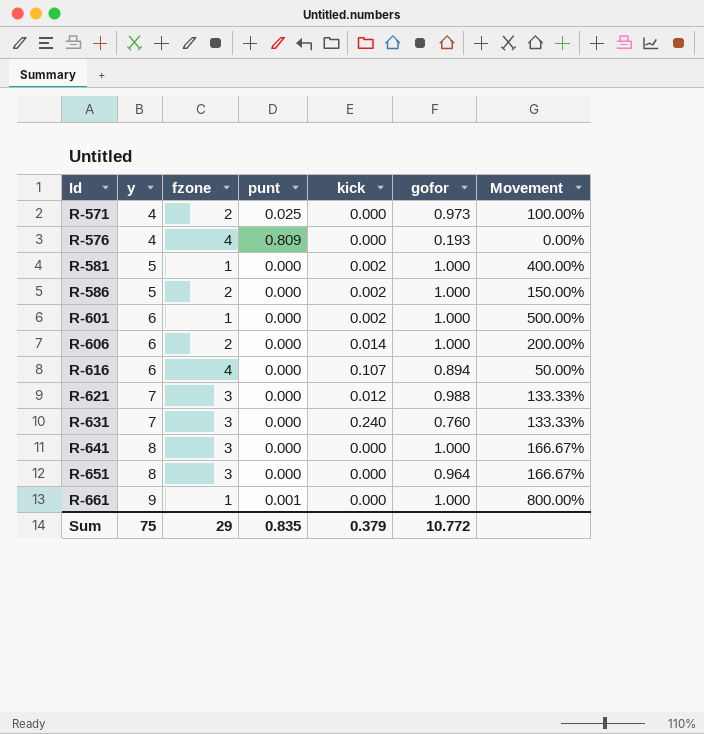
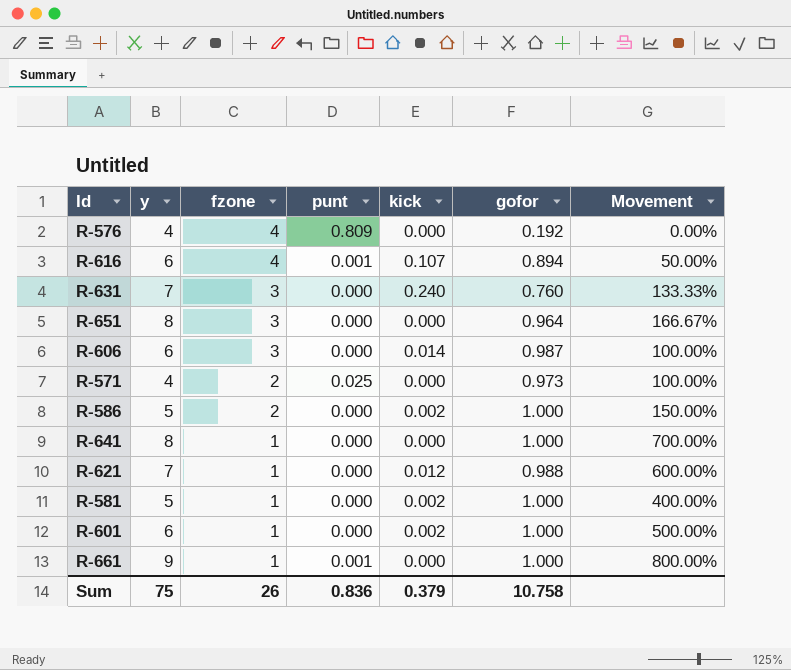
row order: Id ascending -> fzone descending
R-576 | gofor: 0.193 -> 0.192
R-616 | punt: 0.000 -> 0.001
R-606 | fzone: 2 -> 3
R-606 | gofor: 1.000 -> 0.987
R-606 | Movement: 200.00% -> 100.00%
R-641 | fzone: 3 -> 1
R-641 | Movement: 166.67% -> 700.00%
R-621 | fzone: 3 -> 1
R-621 | Movement: 133.33% -> 600.00%
Sum | fzone: 29 -> 26
Sum | punt: 0.835 -> 0.836
Sum | gofor: 10.772 -> 10.758

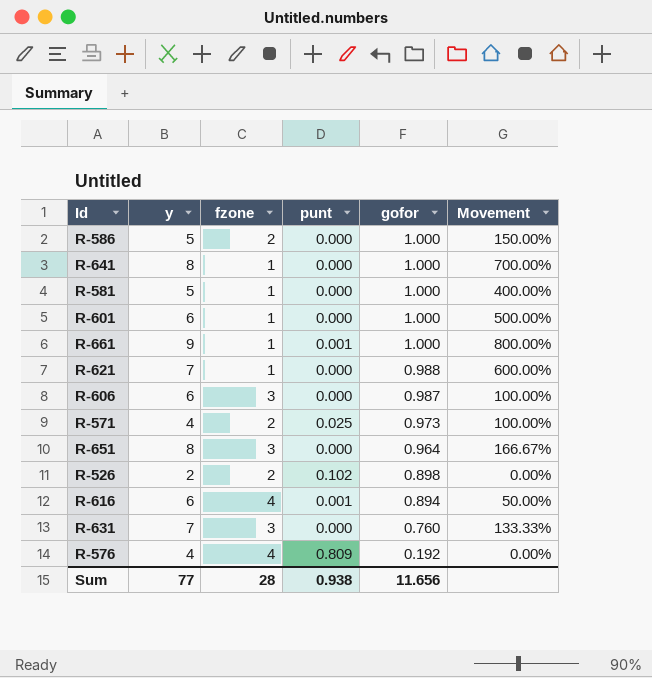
row order: fzone descending -> gofor descending
column kick | position: 5 -> none
row R-526: none -> 2 | 2 | 0.102 | 0.898 | 0.00%
Sum | y: 75 -> 77
Sum | fzone: 26 -> 28
Sum | punt: 0.836 -> 0.938
Sum | gofor: 10.758 -> 11.656

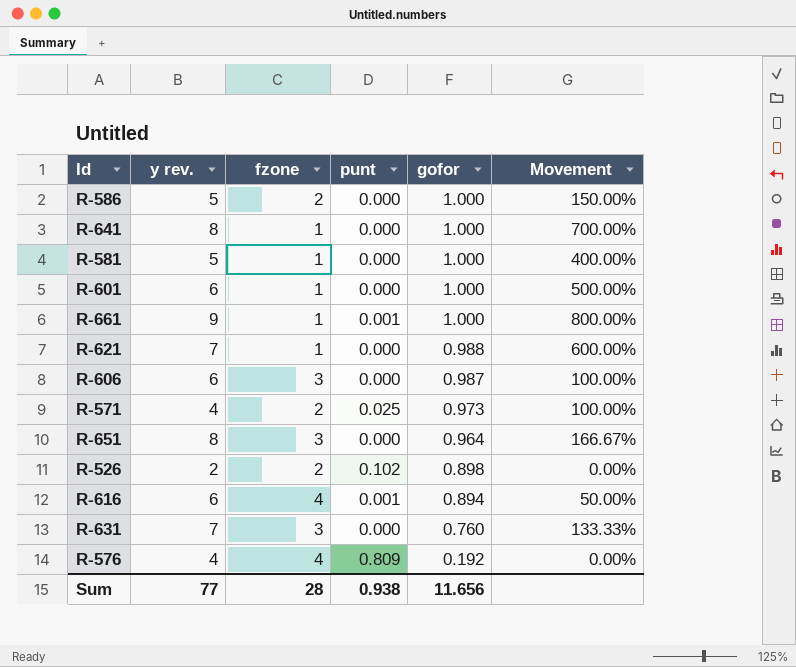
column name: y -> y rev.

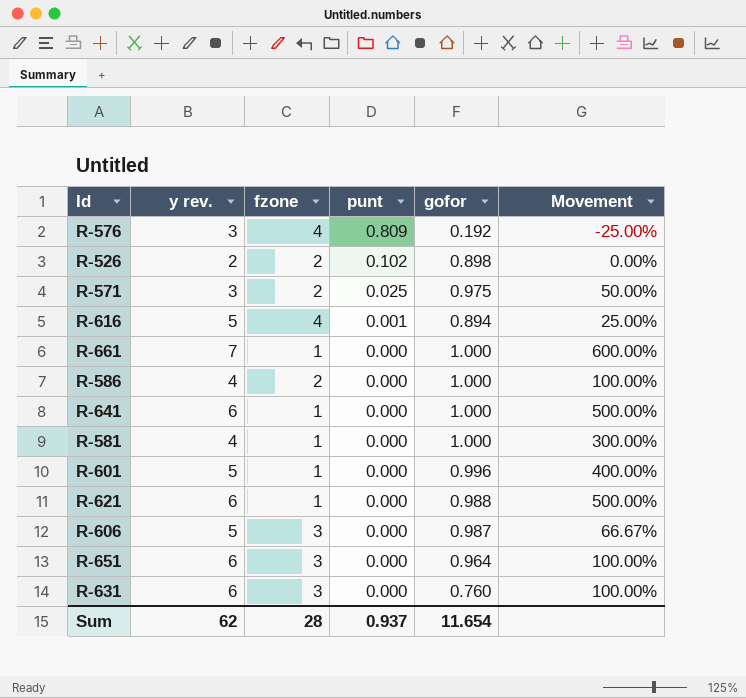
row order: gofor descending -> punt descending
R-576 | y rev.: 4 -> 3
R-576 | Movement: 0.00% -> -25.00%
R-571 | y rev.: 4 -> 3
R-571 | gofor: 0.973 -> 0.975
R-571 | Movement: 100.00% -> 50.00%
R-616 | y rev.: 6 -> 5
R-616 | Movement: 50.00% -> 25.00%
R-661 | y rev.: 9 -> 7
R-661 | punt: 0.001 -> 0.000
R-661 | Movement: 800.00% -> 600.00%
R-586 | y rev.: 5 -> 4
R-586 | Movement: 150.00% -> 100.00%
R-641 | y rev.: 8 -> 6
R-641 | Movement: 700.00% -> 500.00%
R-581 | y rev.: 5 -> 4
R-581 | Movement: 400.00% -> 300.00%
R-601 | y rev.: 6 -> 5
R-601 | gofor: 1.000 -> 0.996
R-601 | Movement: 500.00% -> 400.00%
R-621 | y rev.: 7 -> 6
R-621 | Movement: 600.00% -> 500.00%
R-606 | y rev.: 6 -> 5
R-606 | Movement: 100.00% -> 66.67%
R-651 | y rev.: 8 -> 6
R-651 | Movement: 166.67% -> 100.00%
R-631 | y rev.: 7 -> 6
R-631 | Movement: 133.33% -> 100.00%
Sum | y rev.: 77 -> 62
Sum | punt: 0.938 -> 0.937
Sum | gofor: 11.656 -> 11.654

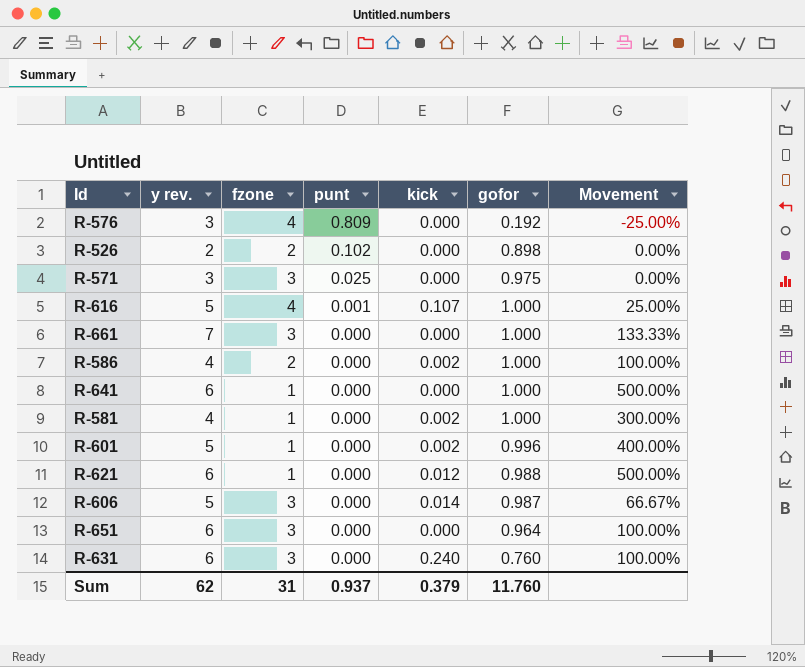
column kick | position: none -> 5
R-571 | fzone: 2 -> 3
R-571 | Movement: 50.00% -> 0.00%
R-616 | gofor: 0.894 -> 1.000
R-661 | fzone: 1 -> 3
R-661 | Movement: 600.00% -> 133.33%
Sum | fzone: 28 -> 31
Sum | gofor: 11.654 -> 11.760

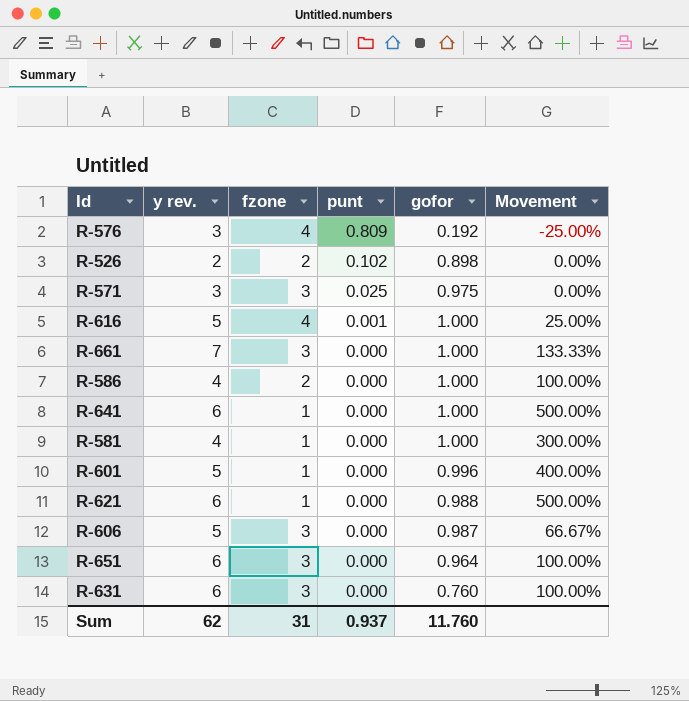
column kick | position: 5 -> none

